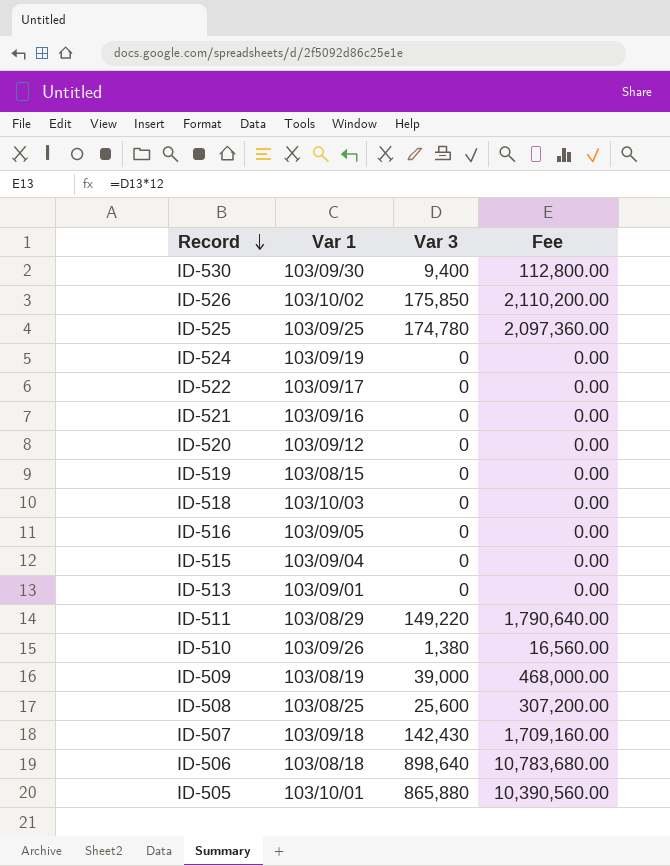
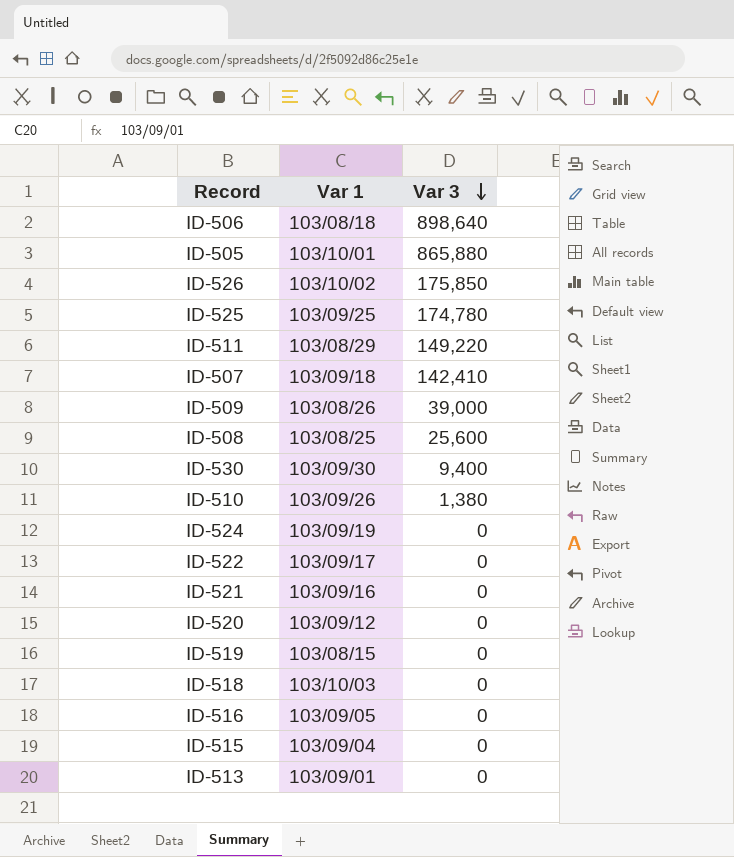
row order: Record descending -> Var 3 descending
column Fee | formula: [Var 3] * 12 -> none
ID-507 | Var 3: 142,430 -> 142,410
ID-509 | Var 1: 103/08/19 -> 103/08/26

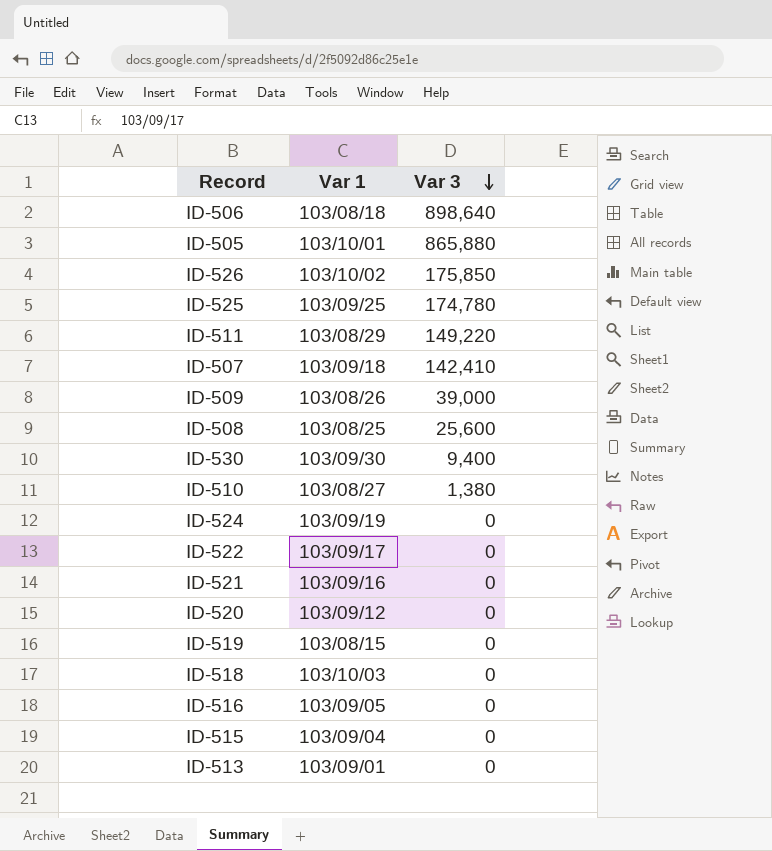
ID-510 | Var 1: 103/09/26 -> 103/08/27

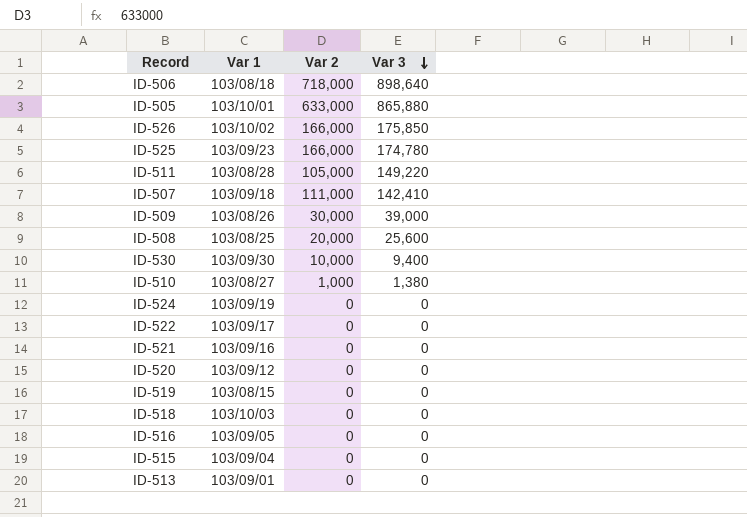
column Var 2 | position: none -> 3
ID-525 | Var 1: 103/09/25 -> 103/09/23
ID-511 | Var 1: 103/08/29 -> 103/08/28

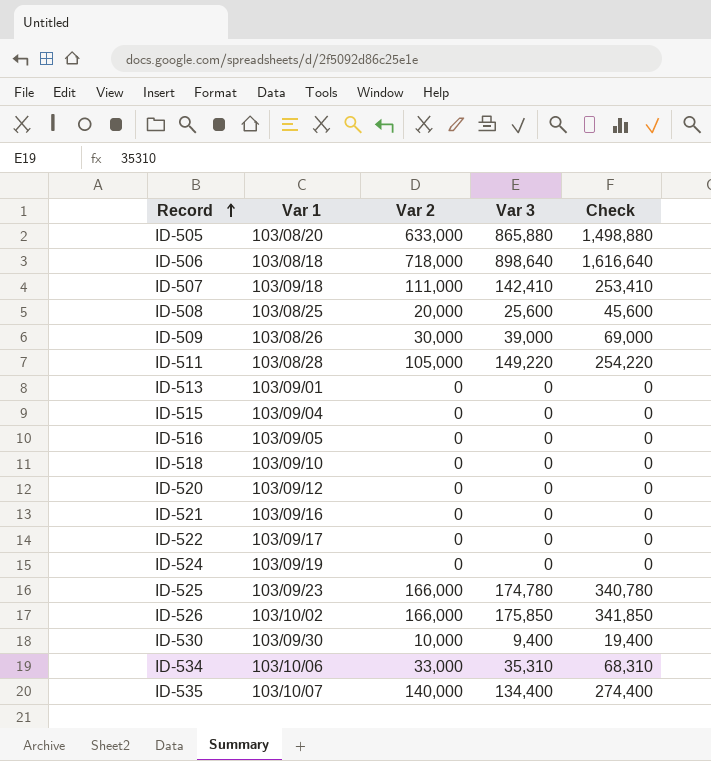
row order: Var 3 descending -> Record ascending
column Check | formula: none -> [Var 2] + [Var 3]
row ID-510: 103/08/27 | 1,000 | 1,380 -> none
row ID-519: 103/08/15 | 0 | 0 -> none
ID-505 | Var 1: 103/10/01 -> 103/08/20
ID-518 | Var 1: 103/10/03 -> 103/09/10
row ID-534: none -> 103/10/06 | 33,000 | 35,310 | 68,310
row ID-535: none -> 103/10/07 | 140,000 | 134,400 | 274,400

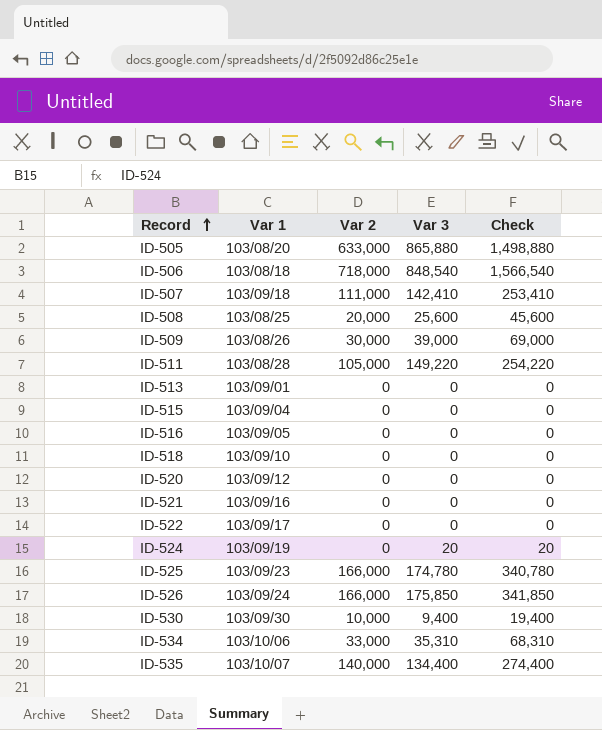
ID-506 | Var 3: 898,640 -> 848,540
ID-506 | Check: 1,616,640 -> 1,566,540
ID-524 | Var 3: 0 -> 20
ID-524 | Check: 0 -> 20
ID-526 | Var 1: 103/10/02 -> 103/09/24

